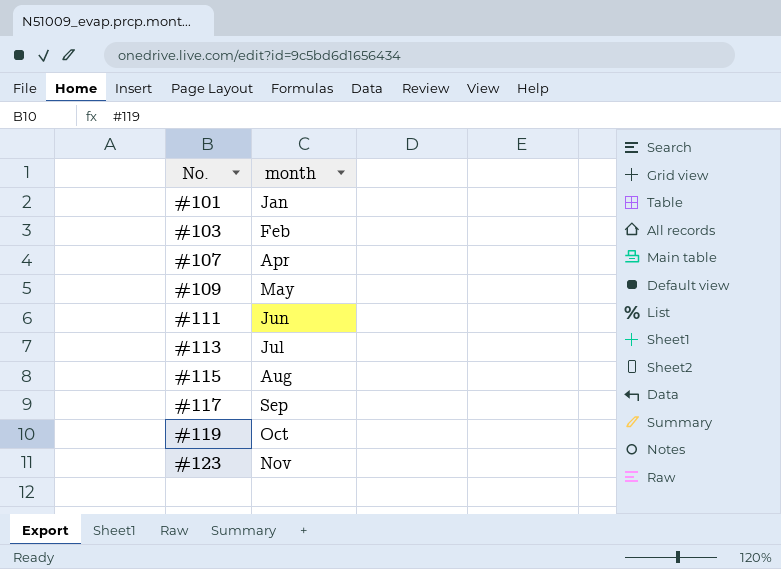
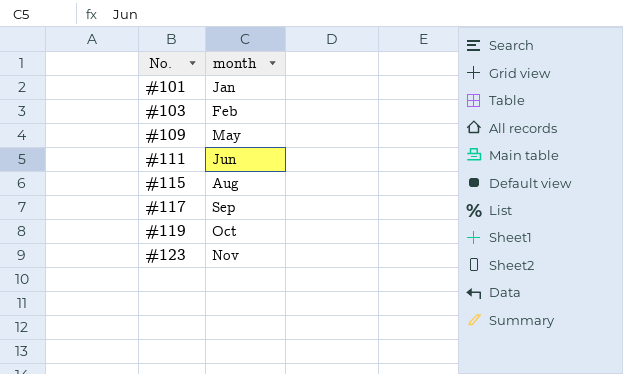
row #107: Apr -> none
row #113: Jul -> none

